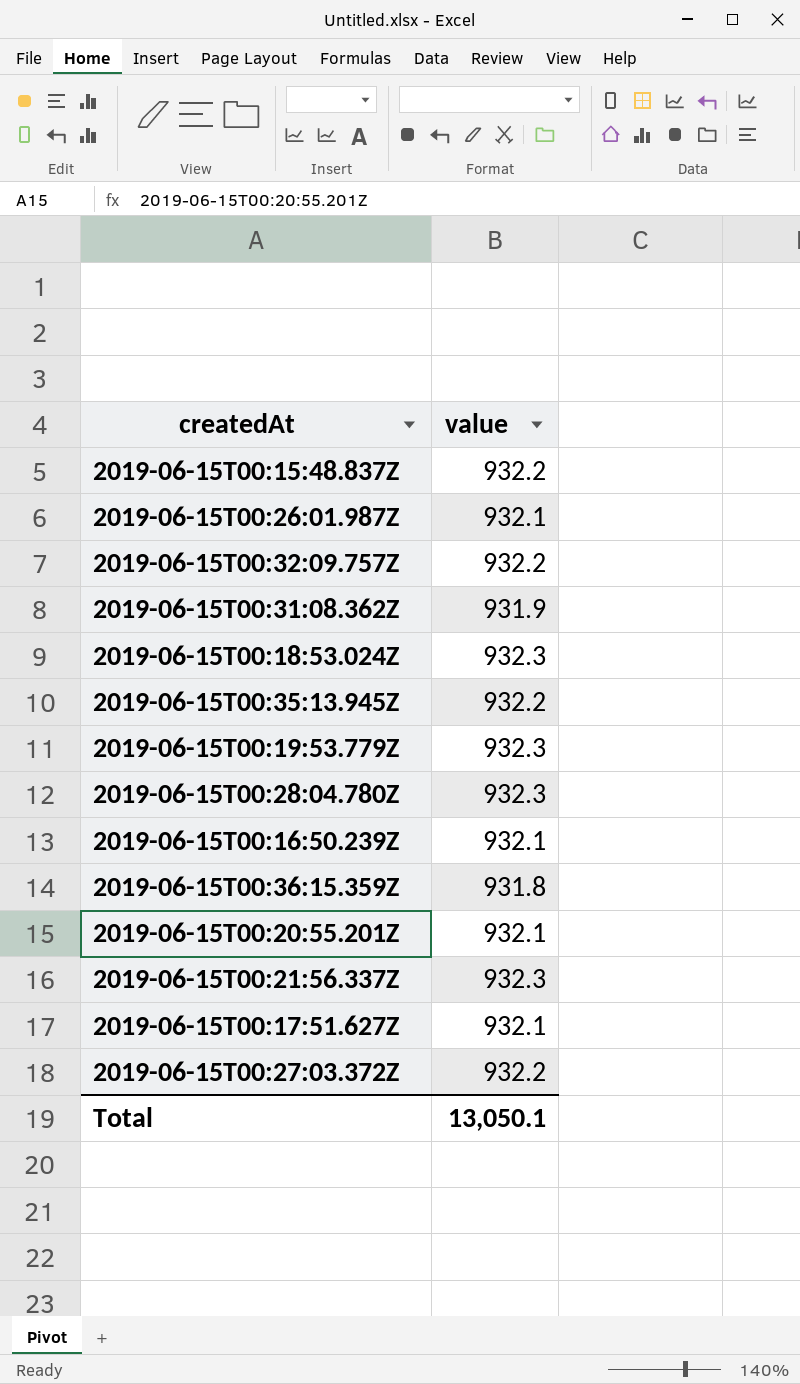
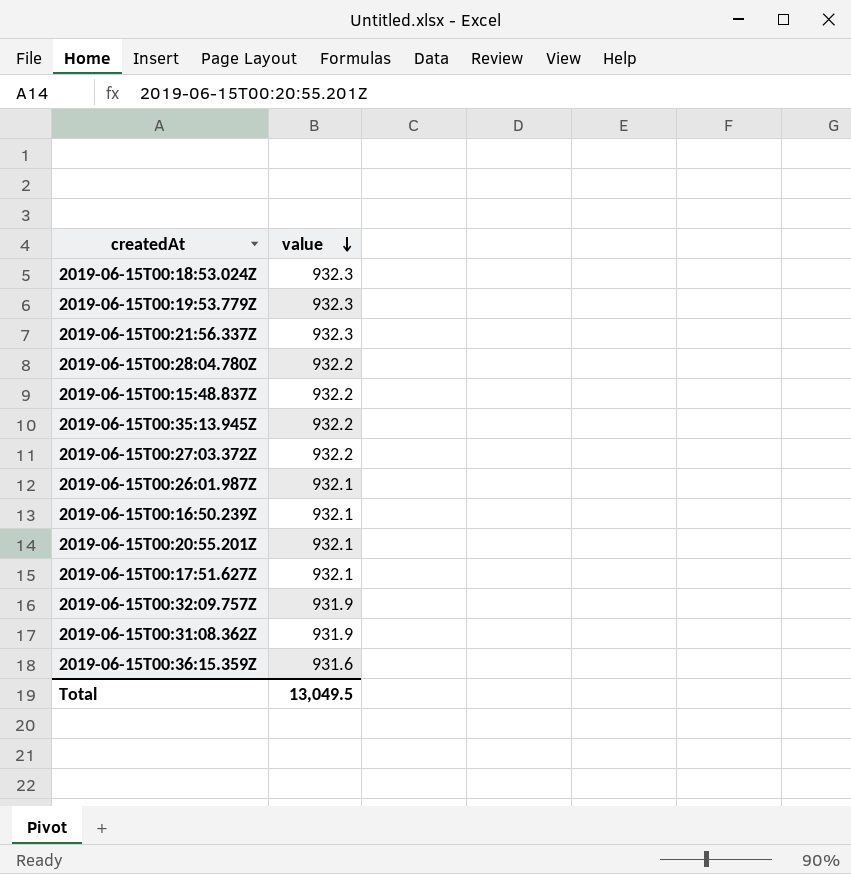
row order: none -> value descending
2019-06-15T00:28:04.780Z | value: 932.3 -> 932.2
2019-06-15T00:32:09.757Z | value: 932.2 -> 931.9
2019-06-15T00:36:15.359Z | value: 931.8 -> 931.6
Total | value: 13,050.1 -> 13,049.5

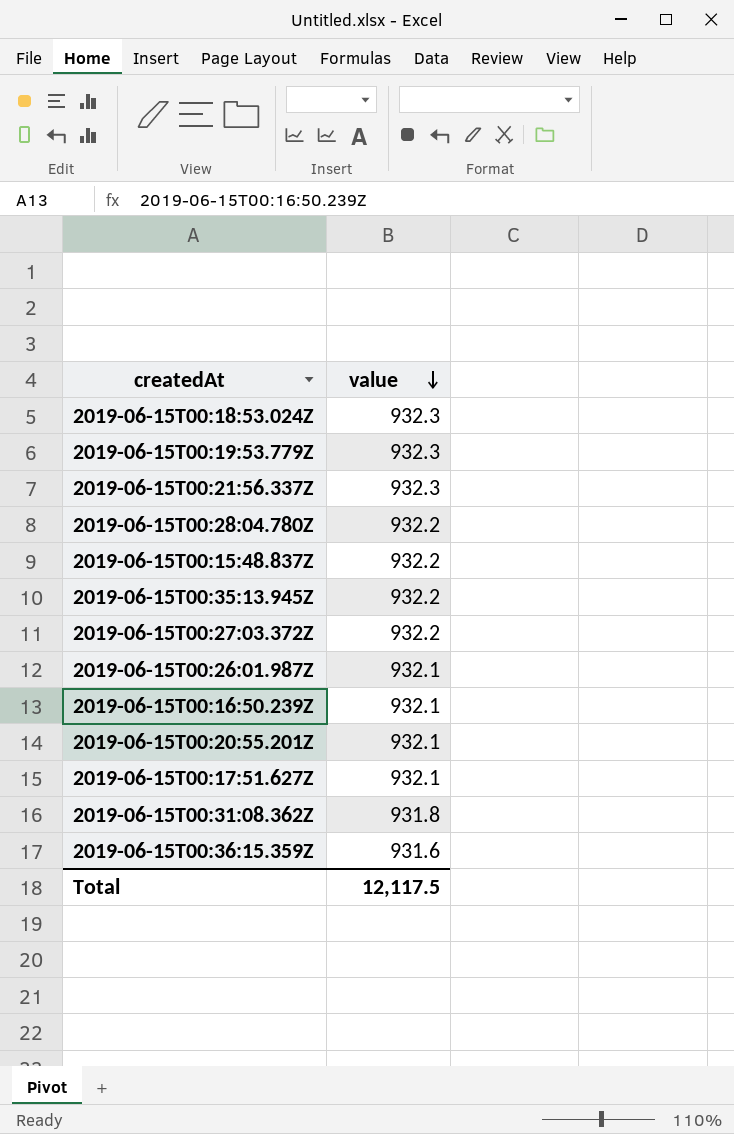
row 2019-06-15T00:32:09.757Z: 931.9 -> none
2019-06-15T00:31:08.362Z | value: 931.9 -> 931.8
Total | value: 13,049.5 -> 12,117.5

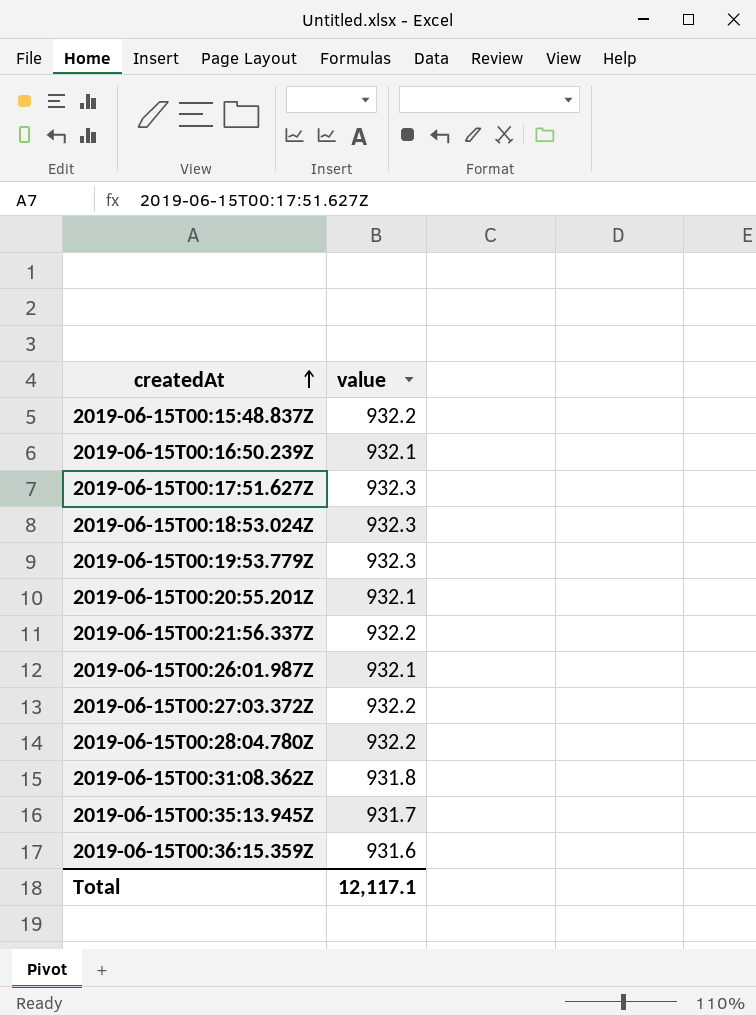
row order: value descending -> createdAt ascending
2019-06-15T00:17:51.627Z | value: 932.1 -> 932.3
2019-06-15T00:21:56.337Z | value: 932.3 -> 932.2
2019-06-15T00:35:13.945Z | value: 932.2 -> 931.7
Total | value: 12,117.5 -> 12,117.1

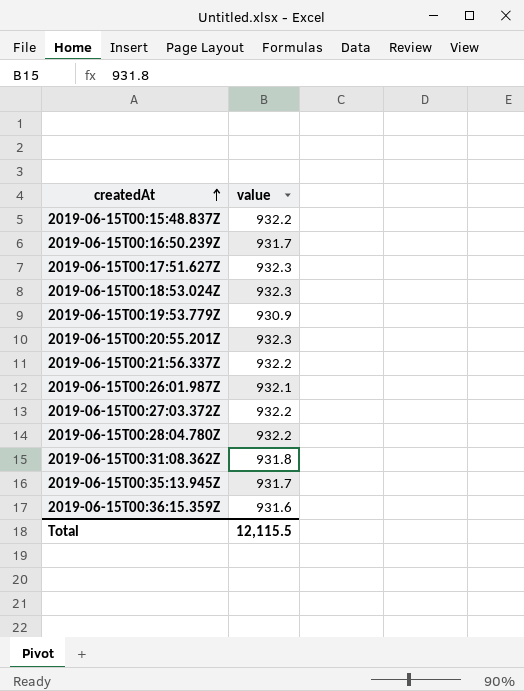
2019-06-15T00:16:50.239Z | value: 932.1 -> 931.7
2019-06-15T00:19:53.779Z | value: 932.3 -> 930.9
2019-06-15T00:20:55.201Z | value: 932.1 -> 932.3
Total | value: 12,117.1 -> 12,115.5

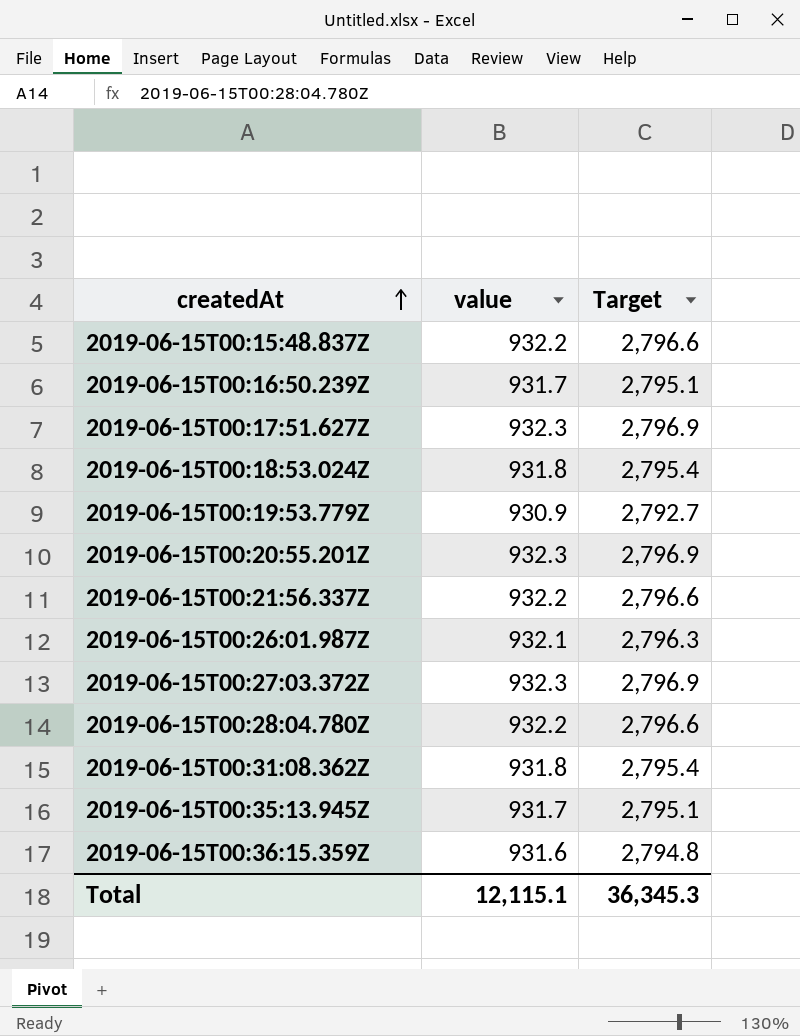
column Target | formula: none -> [value] * 3
2019-06-15T00:18:53.024Z | value: 932.3 -> 931.8
2019-06-15T00:27:03.372Z | value: 932.2 -> 932.3
Total | value: 12,115.5 -> 12,115.1

